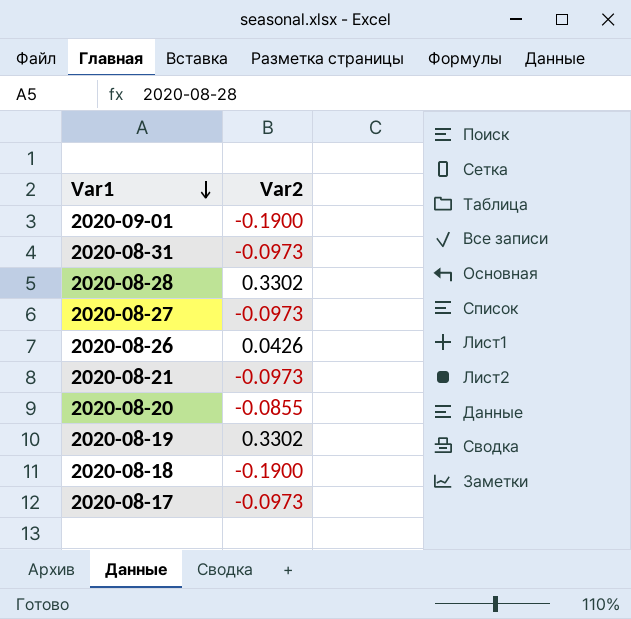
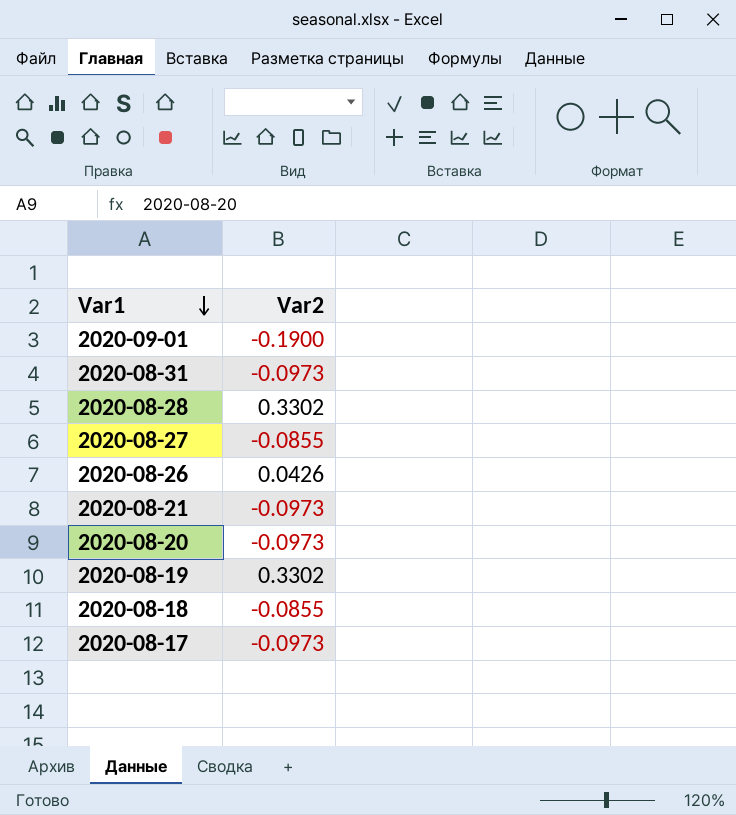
2020-08-27 | Var2: -0.0973 -> -0.0855
2020-08-20 | Var2: -0.0855 -> -0.0973
2020-08-18 | Var2: -0.1900 -> -0.0855

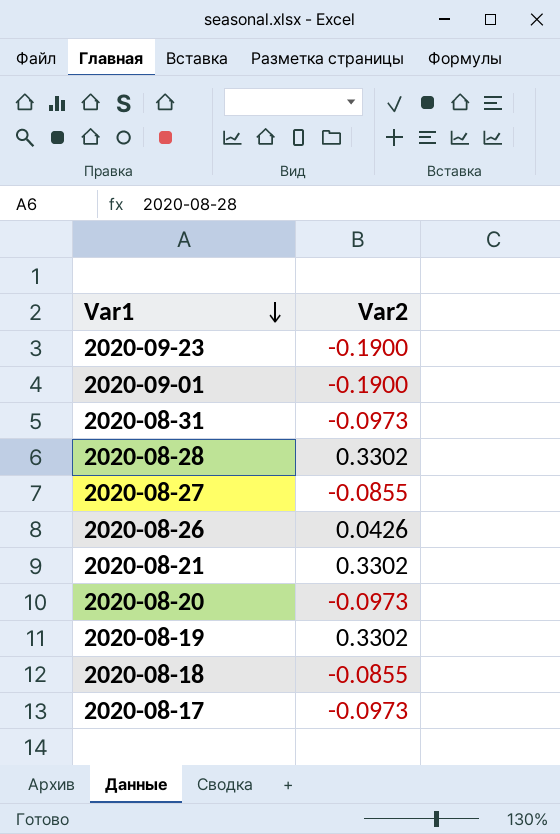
row 2020-09-23: none -> -0.1900
2020-08-21 | Var2: -0.0973 -> 0.3302

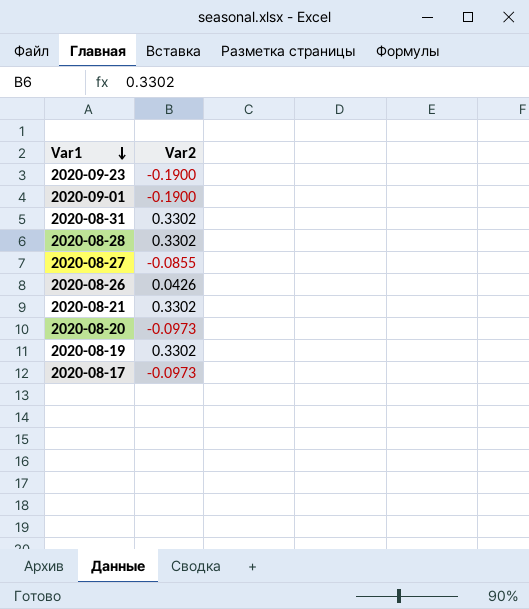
row 2020-08-18: -0.0855 -> none
2020-08-31 | Var2: -0.0973 -> 0.3302

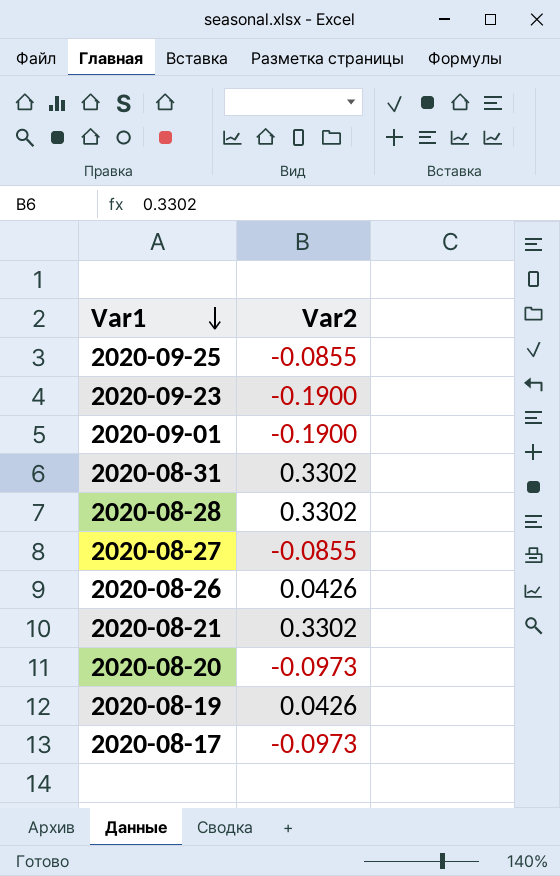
row 2020-09-25: none -> -0.0855
2020-08-19 | Var2: 0.3302 -> 0.0426

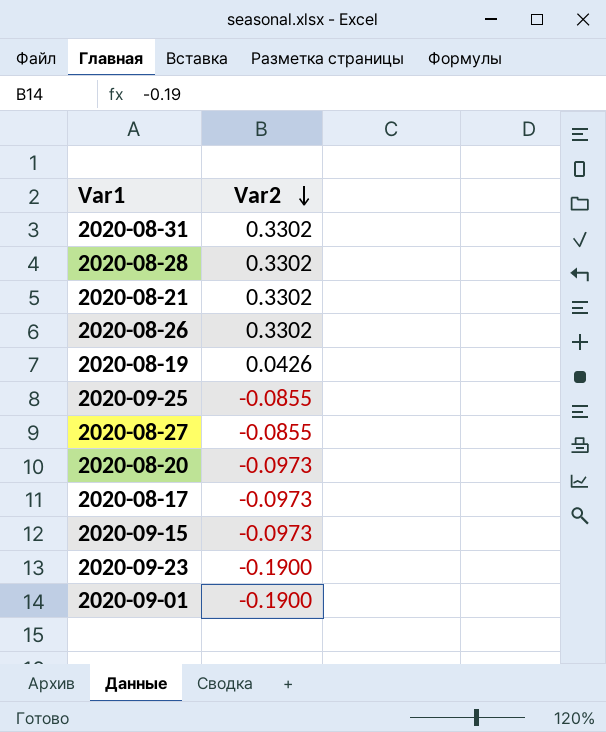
row order: Var1 descending -> Var2 descending
2020-08-26 | Var2: 0.0426 -> 0.3302
row 2020-09-15: none -> -0.0973

